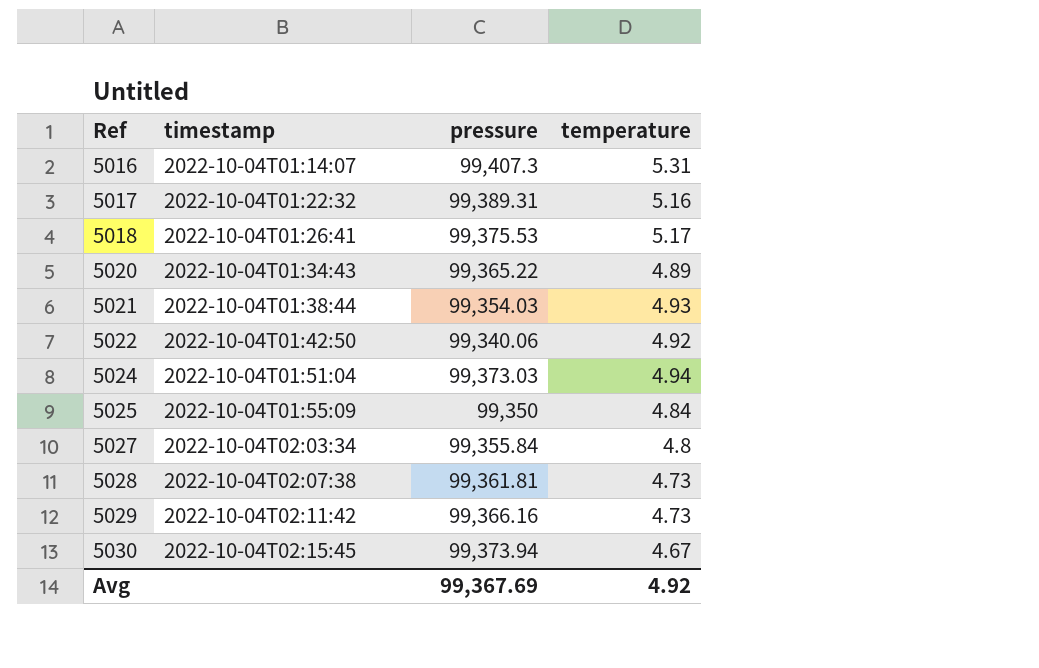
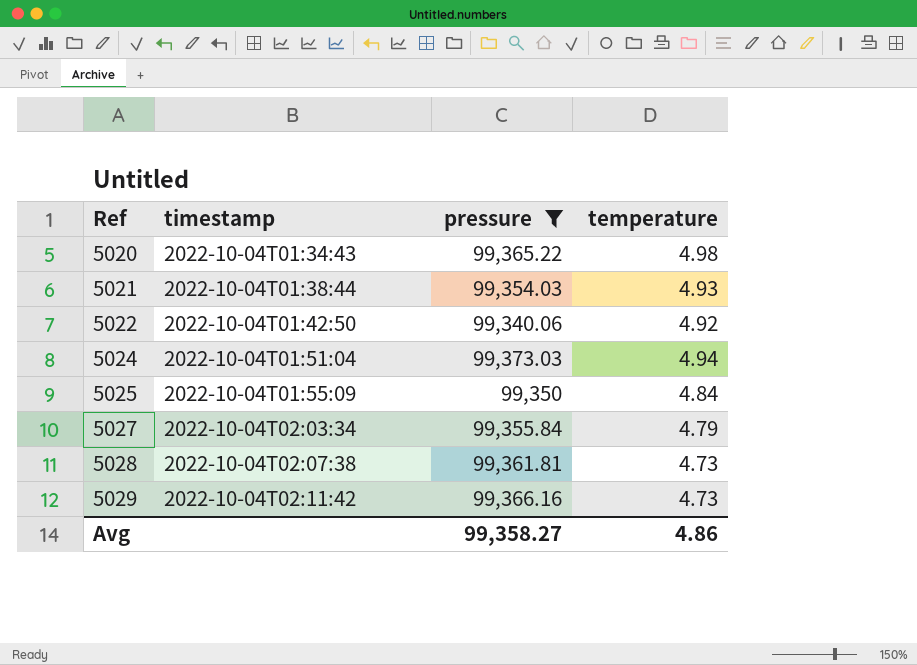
filter: none -> pressure <= 99,373.03
5020 | temperature: 4.89 -> 4.98
5027 | temperature: 4.8 -> 4.79
Avg | pressure: 99,367.69 -> 99,358.27
Avg | temperature: 4.92 -> 4.86

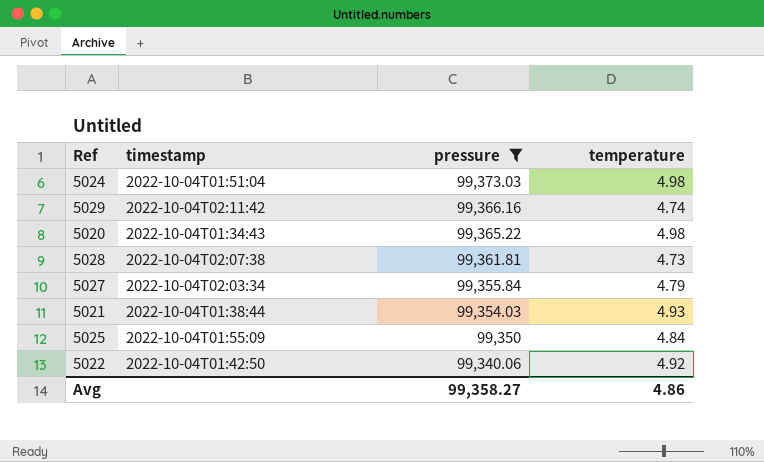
row order: Ref ascending -> pressure descending
5024 | temperature: 4.94 -> 4.98
5029 | temperature: 4.73 -> 4.74

